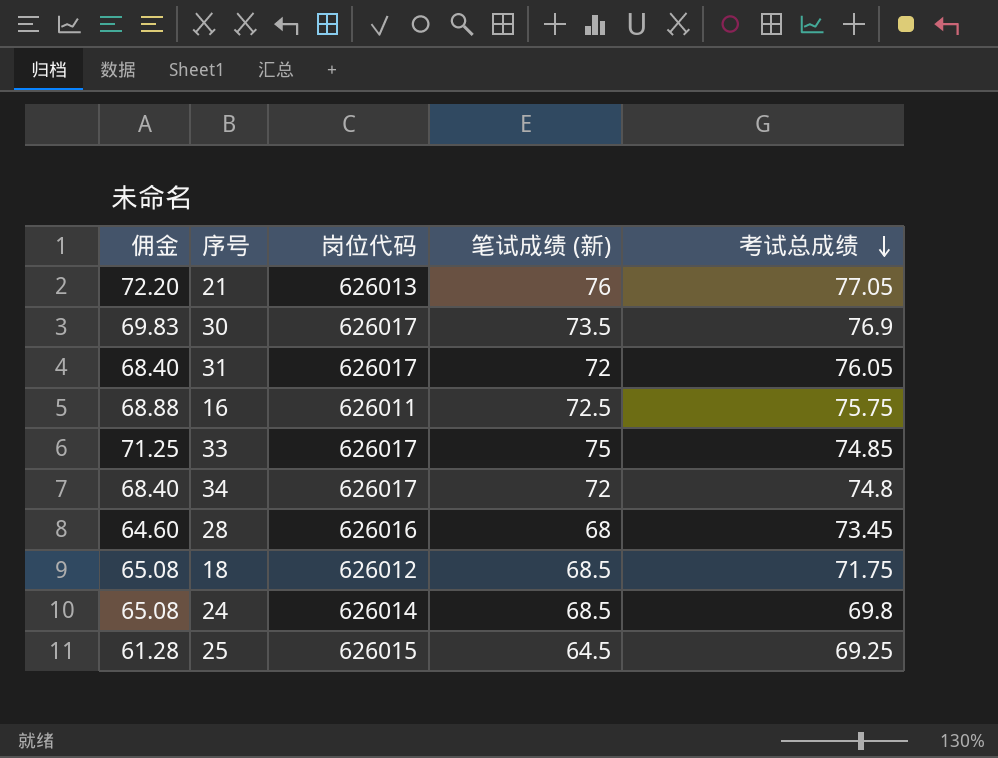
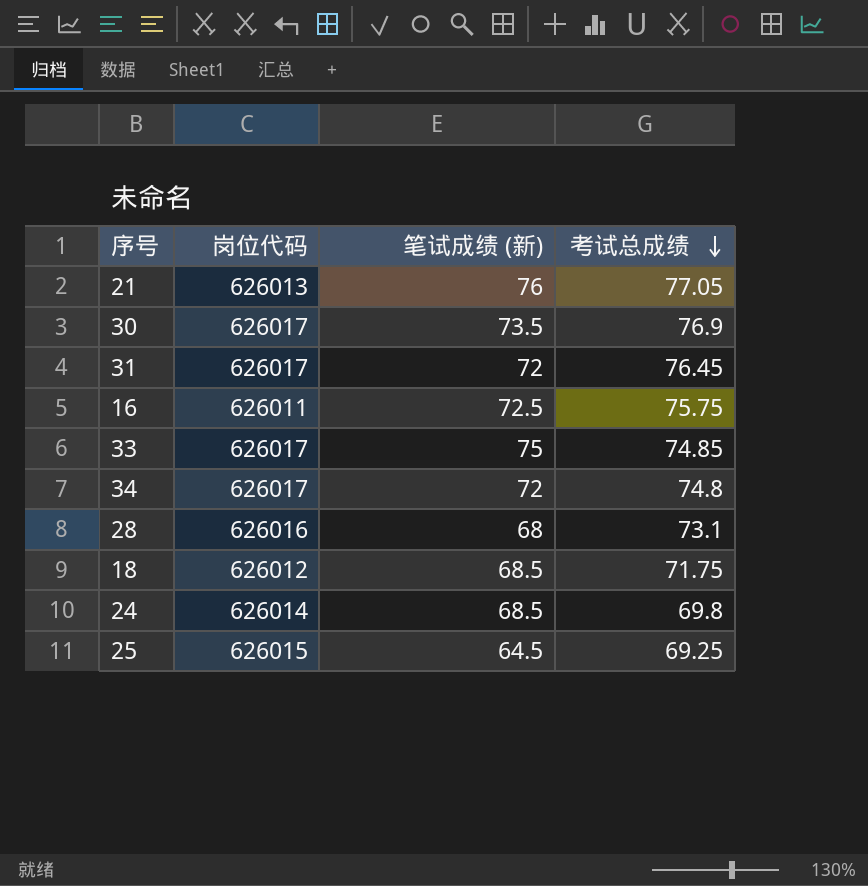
column 佣金 | formula: [笔试成绩 (新)] * 0.95 -> none
31 | 考试总成绩: 76.05 -> 76.45
28 | 考试总成绩: 73.45 -> 73.1

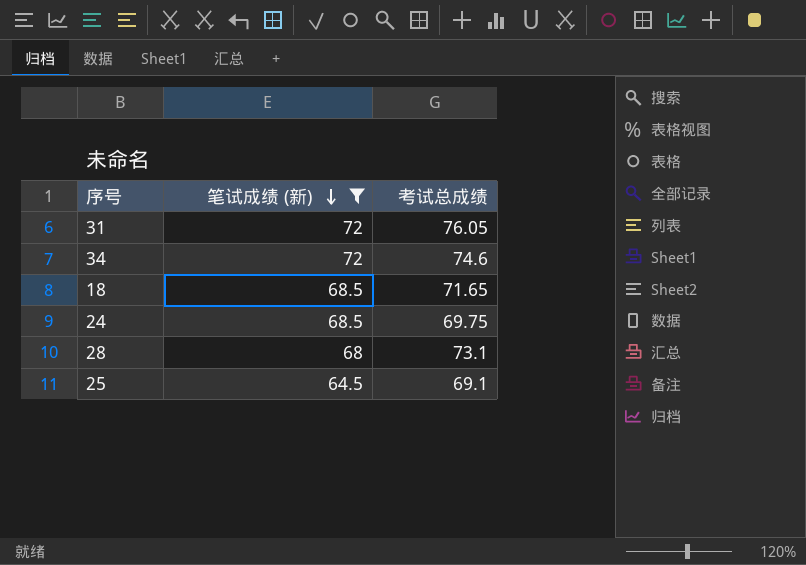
filter: none -> 笔试成绩 (新) <= 72
row order: 考试总成绩 descending -> 笔试成绩 (新) descending
column 岗位代码 | position: 2 -> none
31 | 考试总成绩: 76.45 -> 76.05
34 | 考试总成绩: 74.8 -> 74.6
18 | 考试总成绩: 71.75 -> 71.65
24 | 考试总成绩: 69.8 -> 69.75
25 | 考试总成绩: 69.25 -> 69.1

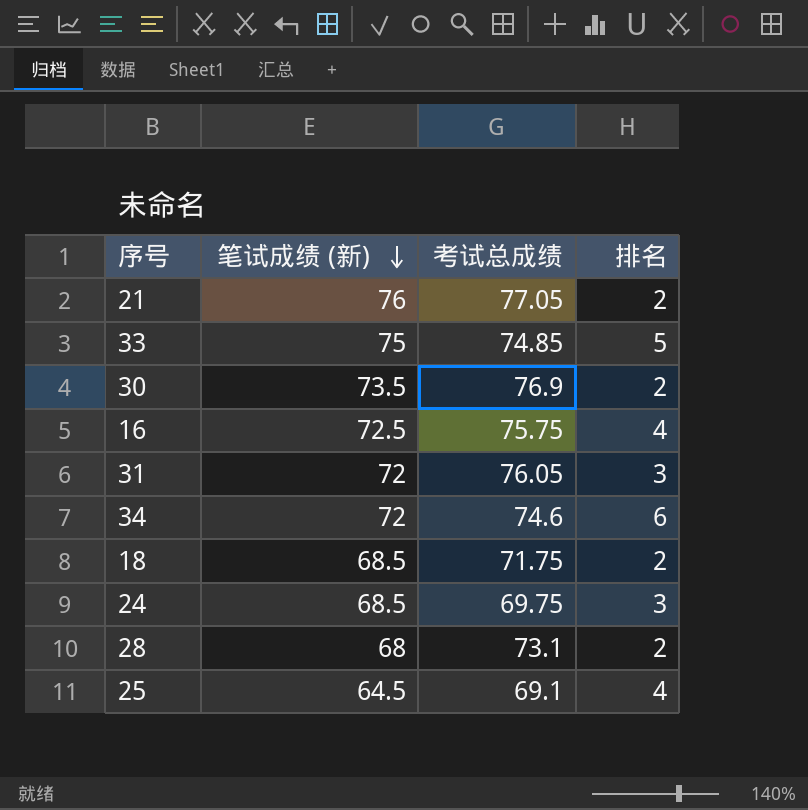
filter: 笔试成绩 (新) <= 72 -> none
column 排名 | position: none -> 4
18 | 考试总成绩: 71.65 -> 71.75

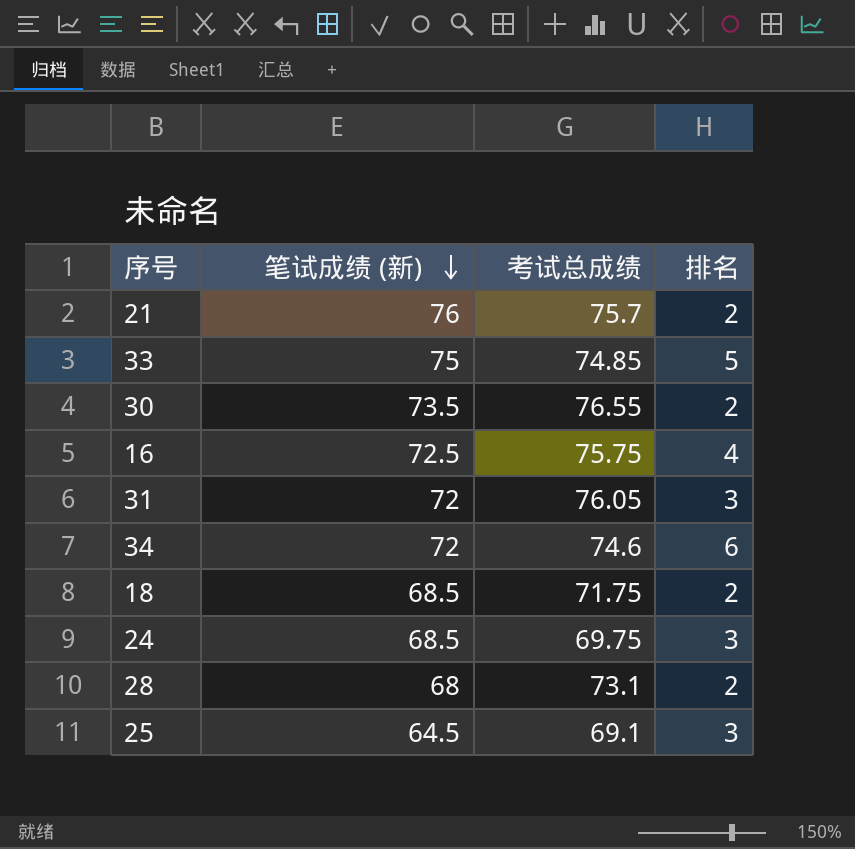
21 | 考试总成绩: 77.05 -> 75.7
30 | 考试总成绩: 76.9 -> 76.55
25 | 排名: 4 -> 3

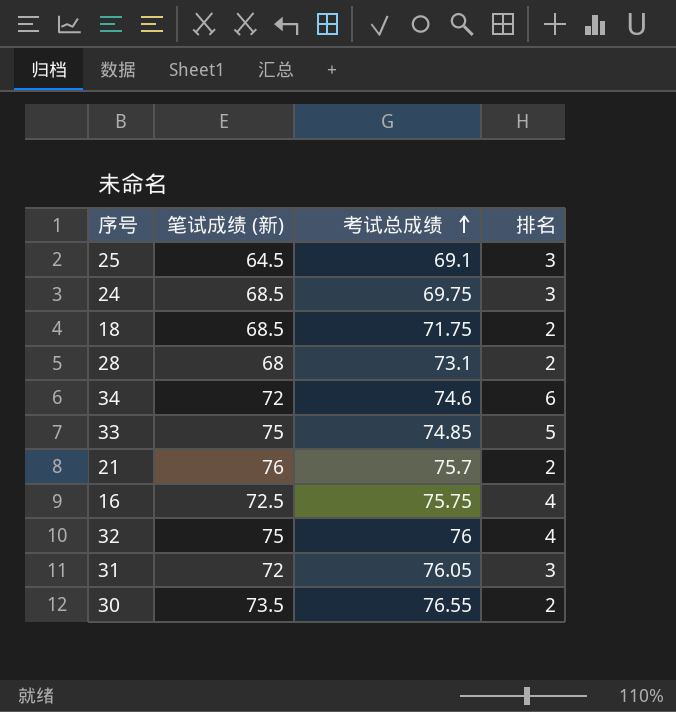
row order: 笔试成绩 (新) descending -> 考试总成绩 ascending
row 32: none -> 75 | 76 | 4

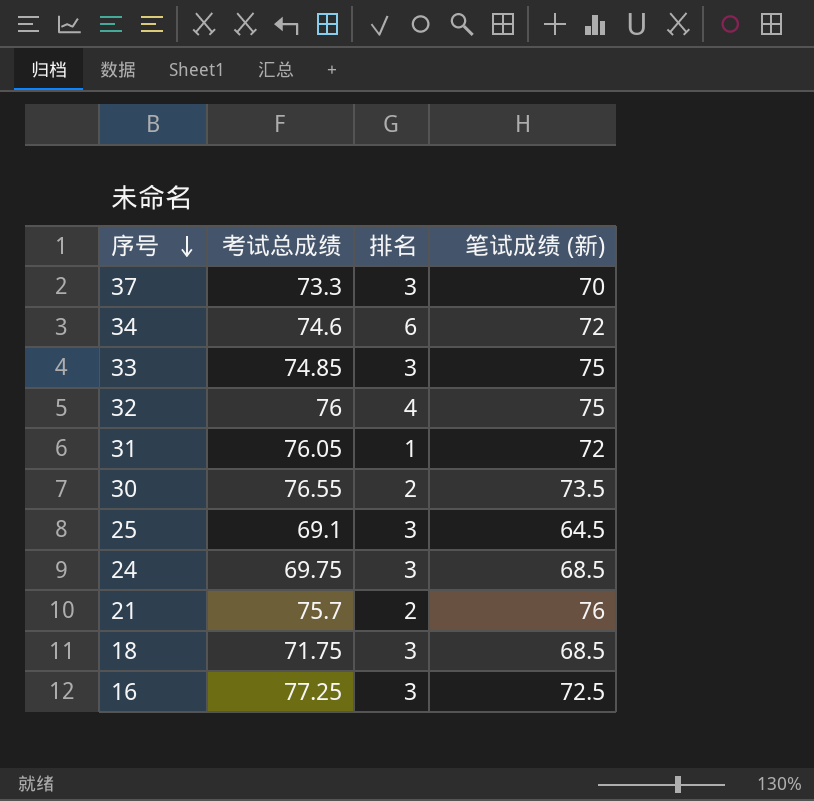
row order: 考试总成绩 ascending -> 序号 descending
column 笔试成绩 (新) | position: 2 -> 4
row 28: 68 | 73.1 | 2 -> none
row 37: none -> 73.3 | 3 | 70
33 | 排名: 5 -> 3
31 | 排名: 3 -> 1
18 | 排名: 2 -> 3
16 | 考试总成绩: 75.75 -> 77.25
16 | 排名: 4 -> 3

